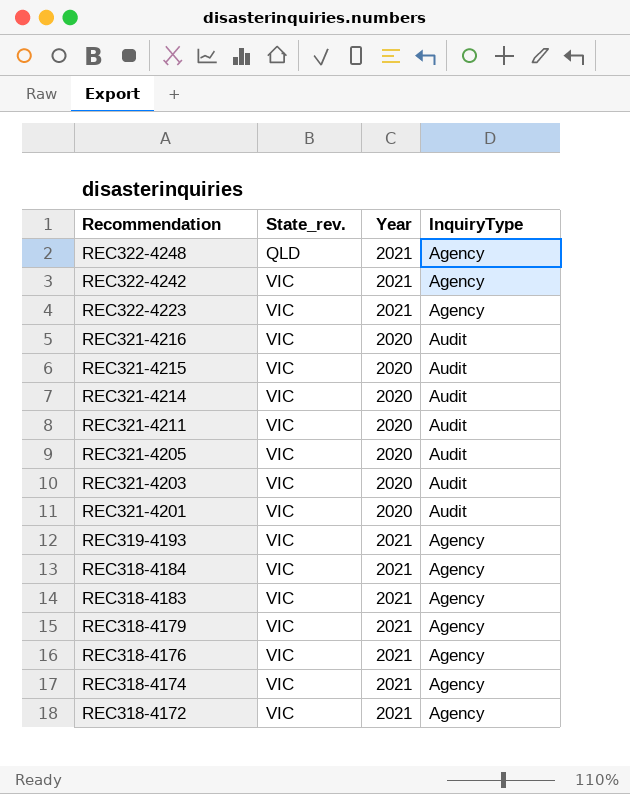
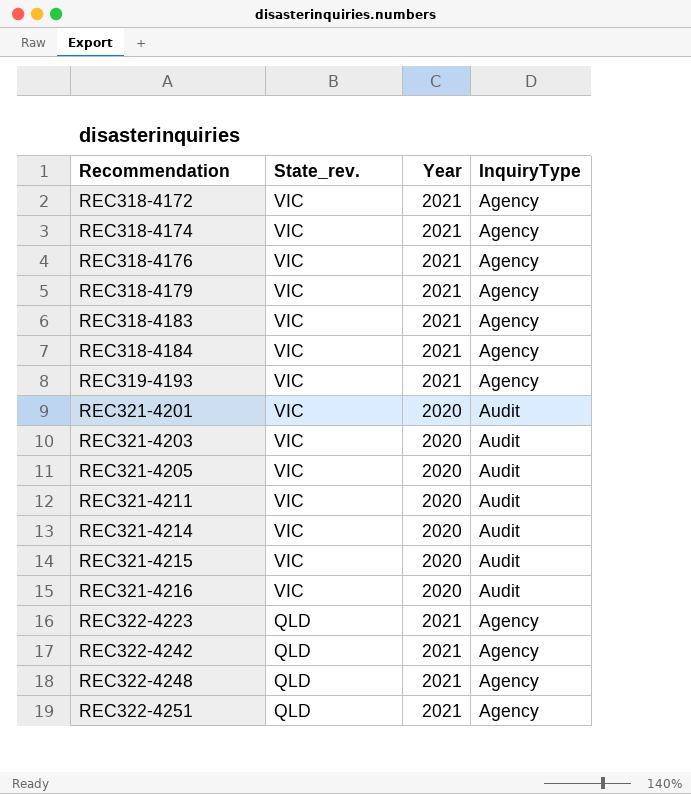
row order: Recommendation descending -> Recommendation ascending
REC322-4223 | State_rev.: VIC -> QLD
REC322-4242 | State_rev.: VIC -> QLD
row REC322-4251: none -> QLD | 2021 | Agency

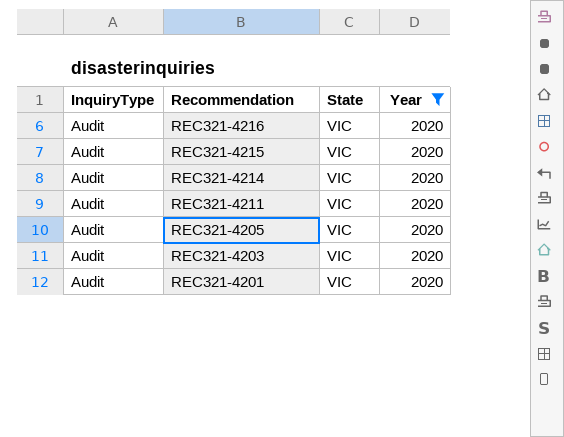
filter: none -> Year = 2020
row order: Recommendation ascending -> Recommendation descending
column InquiryType | position: 4 -> 1
column name: State_rev. -> State

